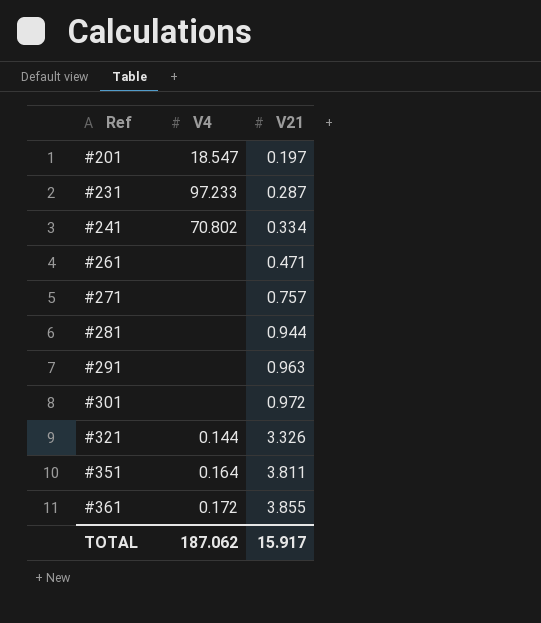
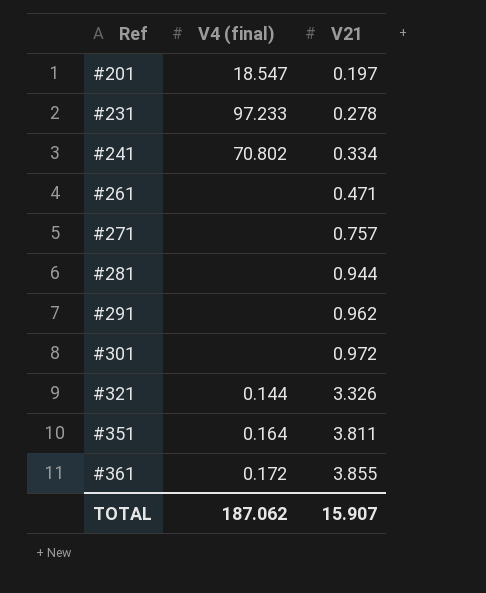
column name: V4 -> V4 (final)
#231 | V21: 0.287 -> 0.278
#291 | V21: 0.963 -> 0.962
TOTAL | V21: 15.917 -> 15.907

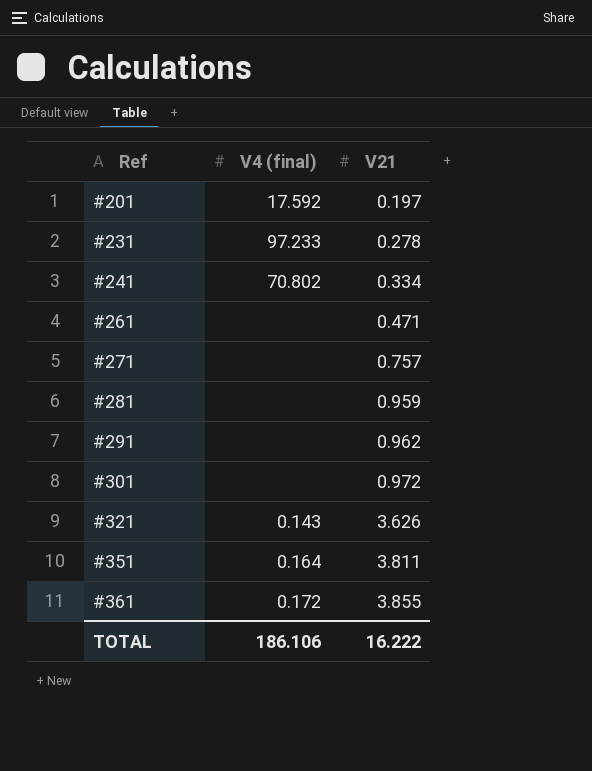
#201 | V4 (final): 18.547 -> 17.592
#281 | V21: 0.944 -> 0.959
#321 | V4 (final): 0.144 -> 0.143
#321 | V21: 3.326 -> 3.626
TOTAL | V4 (final): 187.062 -> 186.106
TOTAL | V21: 15.907 -> 16.222

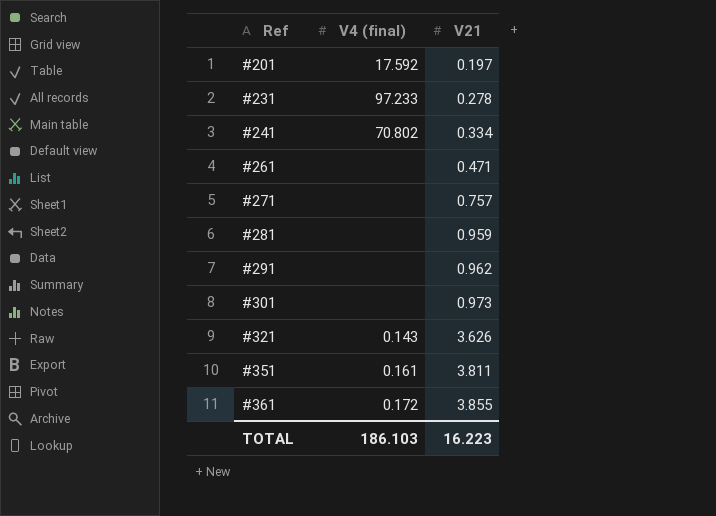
#301 | V21: 0.972 -> 0.973
#351 | V4 (final): 0.164 -> 0.161
TOTAL | V4 (final): 186.106 -> 186.103
TOTAL | V21: 16.222 -> 16.223

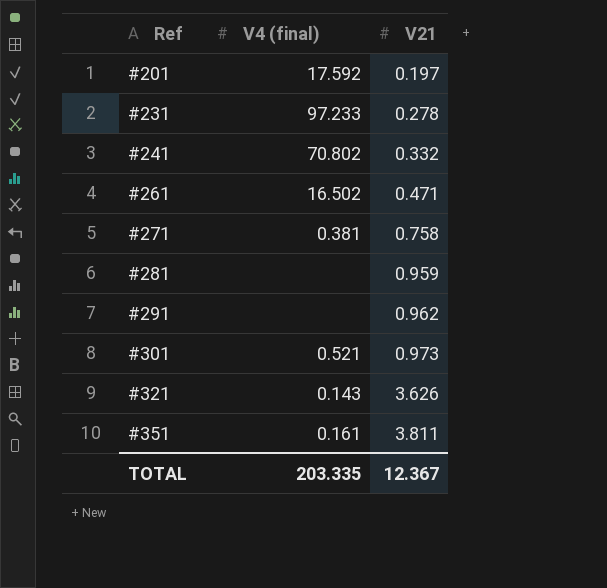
row #361: 0.172 | 3.855 -> none
#241 | V21: 0.334 -> 0.332
#261 | V4 (final): none -> 16.502
#271 | V4 (final): none -> 0.381
#271 | V21: 0.757 -> 0.758
#301 | V4 (final): none -> 0.521
TOTAL | V4 (final): 186.103 -> 203.335
TOTAL | V21: 16.223 -> 12.367

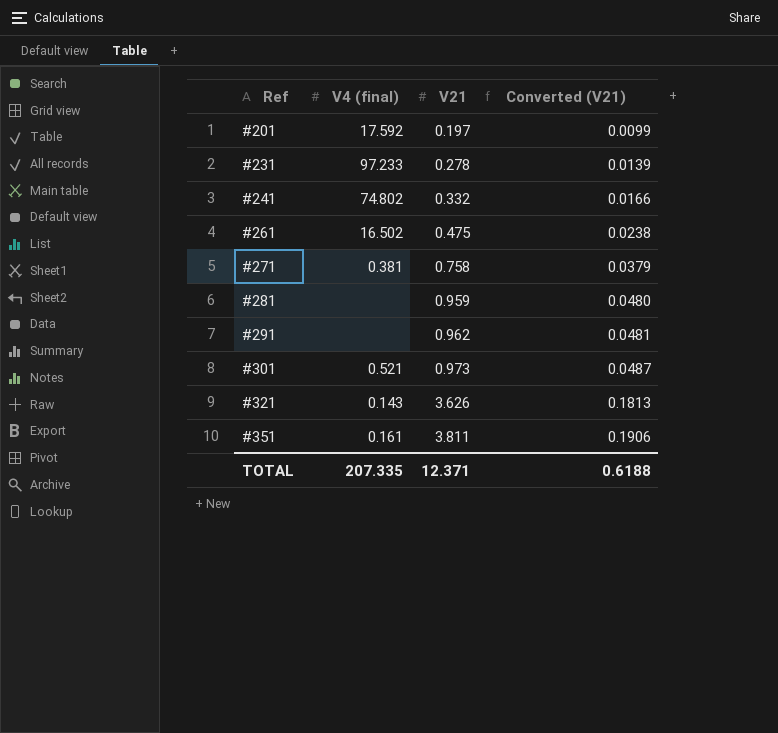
column Converted (V21) | formula: none -> [V21] * 0.05
#241 | V4 (final): 70.802 -> 74.802
#261 | V21: 0.471 -> 0.475
TOTAL | V4 (final): 203.335 -> 207.335
TOTAL | V21: 12.367 -> 12.371

